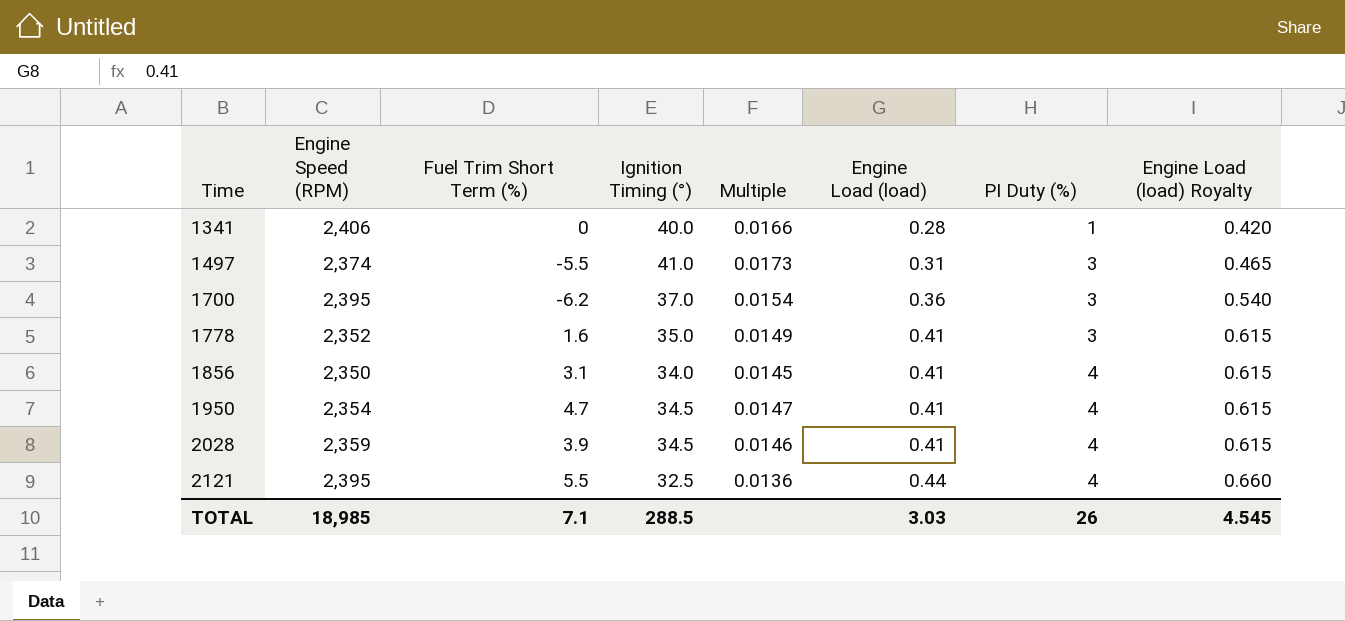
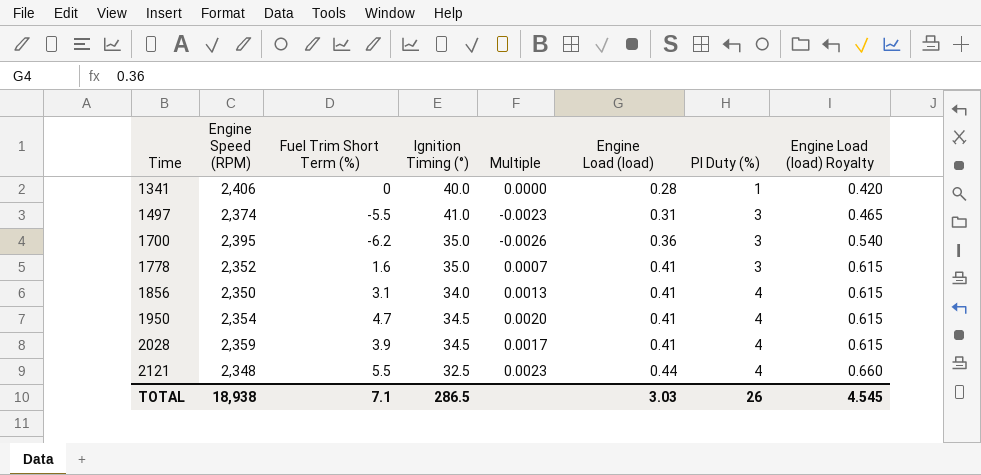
column Multiple | formula: [Ignition Timing (°)] / [Engine Speed (RPM)] -> [Fuel Trim Short Term (%)] / [Engine Speed (RPM)]
1700 | Ignition Timing (°): 37.0 -> 35.0
2121 | Engine Speed (RPM): 2,395 -> 2,348
TOTAL | Engine Speed (RPM): 18,985 -> 18,938
TOTAL | Ignition Timing (°): 288.5 -> 286.5

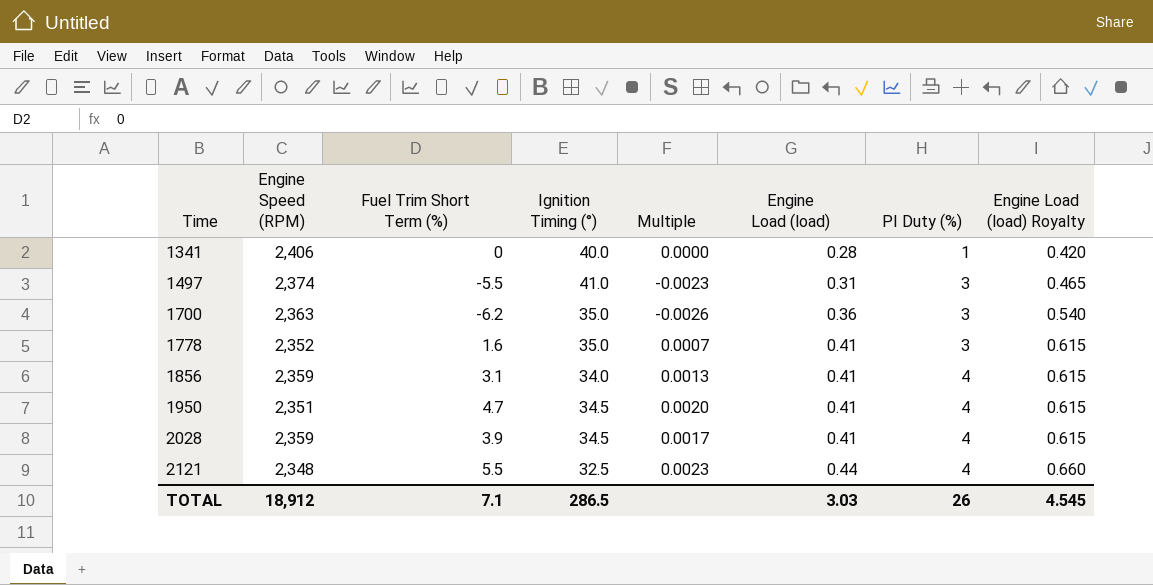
1700 | Engine Speed (RPM): 2,395 -> 2,363
1856 | Engine Speed (RPM): 2,350 -> 2,359
1950 | Engine Speed (RPM): 2,354 -> 2,351
TOTAL | Engine Speed (RPM): 18,938 -> 18,912

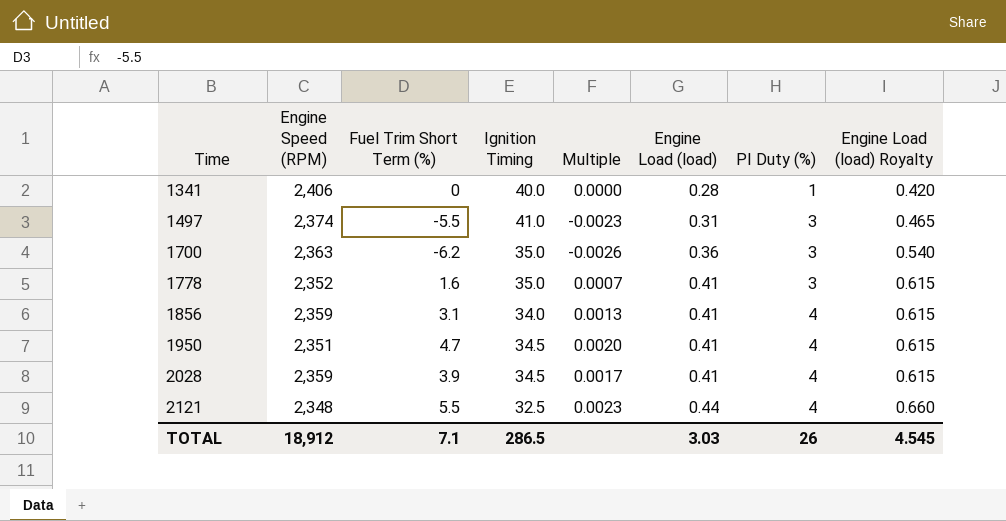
column name: Ignition Timing (°) -> Ignition Timing

